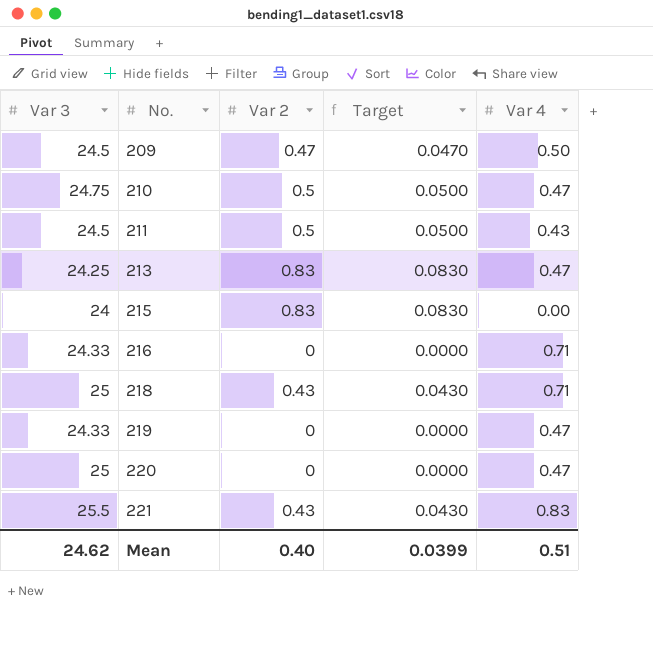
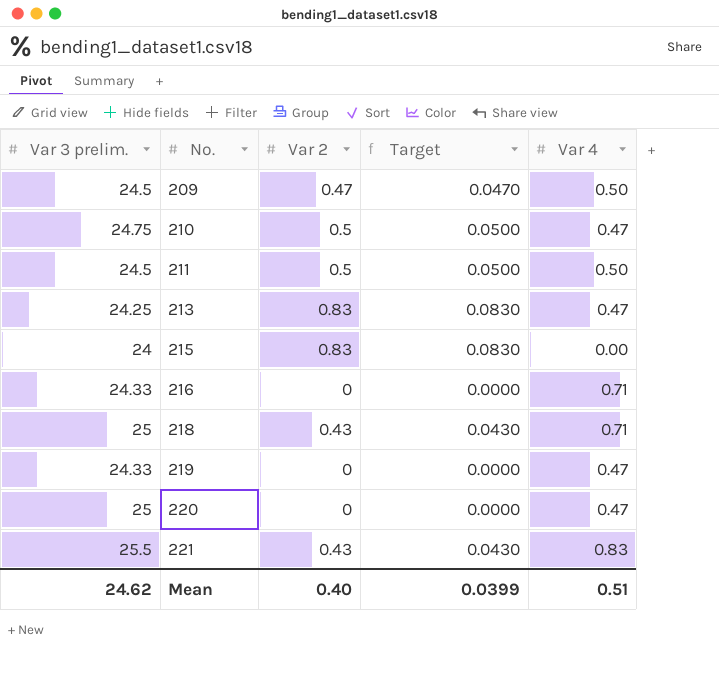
column name: Var 3 -> Var 3 prelim.
211 | Var 4: 0.43 -> 0.50

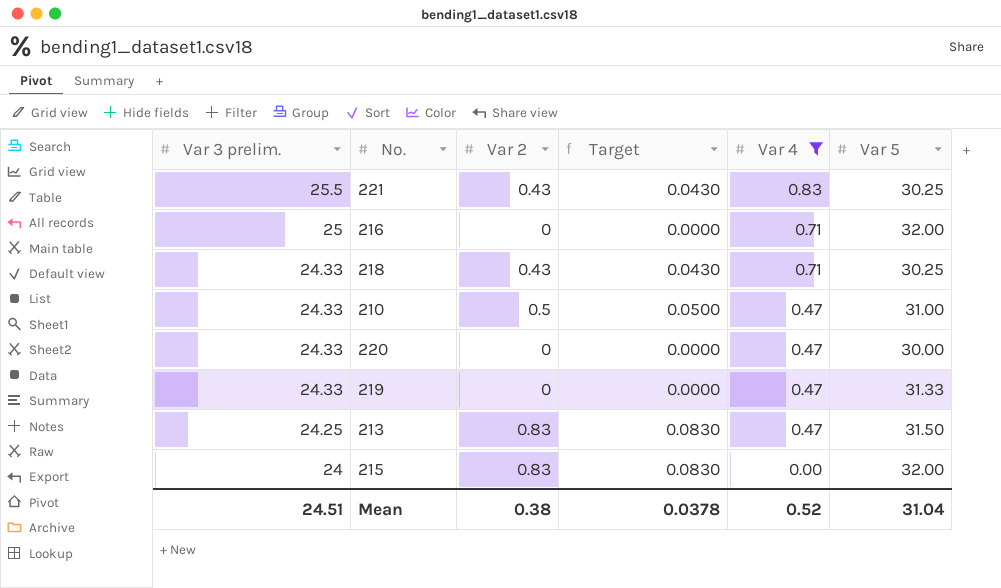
filter: none -> Var 4 != 0.50
row order: No. ascending -> Var 3 prelim. descending
column Var 5 | position: none -> 6
216 | Var 3 prelim.: 24.33 -> 25
218 | Var 3 prelim.: 25 -> 24.33
210 | Var 3 prelim.: 24.75 -> 24.33
220 | Var 3 prelim.: 25 -> 24.33
Mean | Var 3 prelim.: 24.62 -> 24.51
Mean | Var 2: 0.40 -> 0.38
Mean | Target: 0.0399 -> 0.0378
Mean | Var 4: 0.51 -> 0.52

